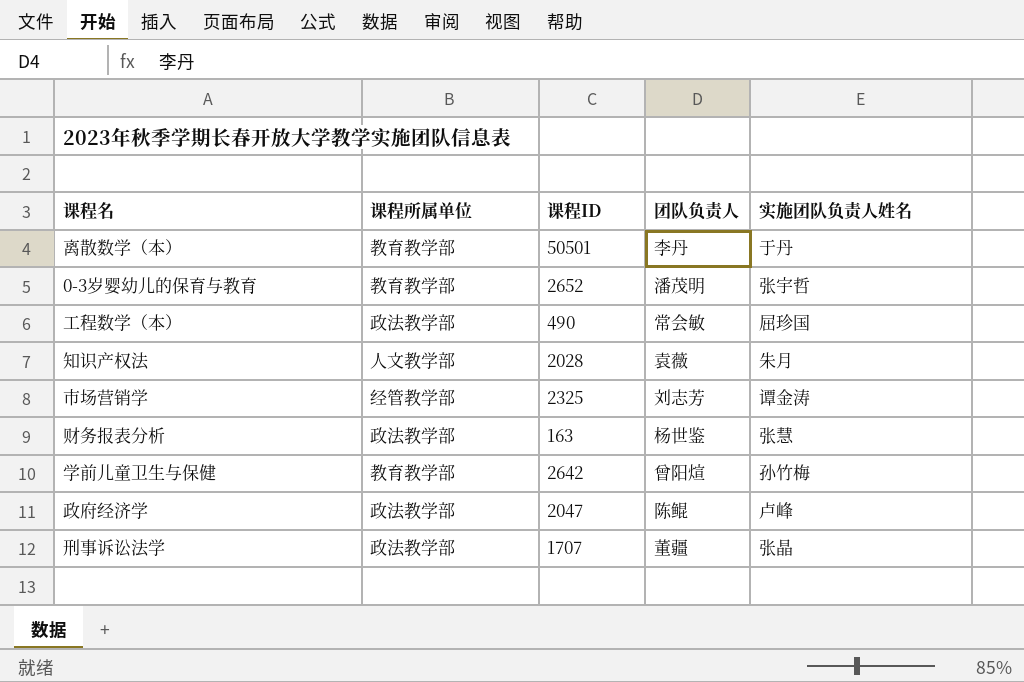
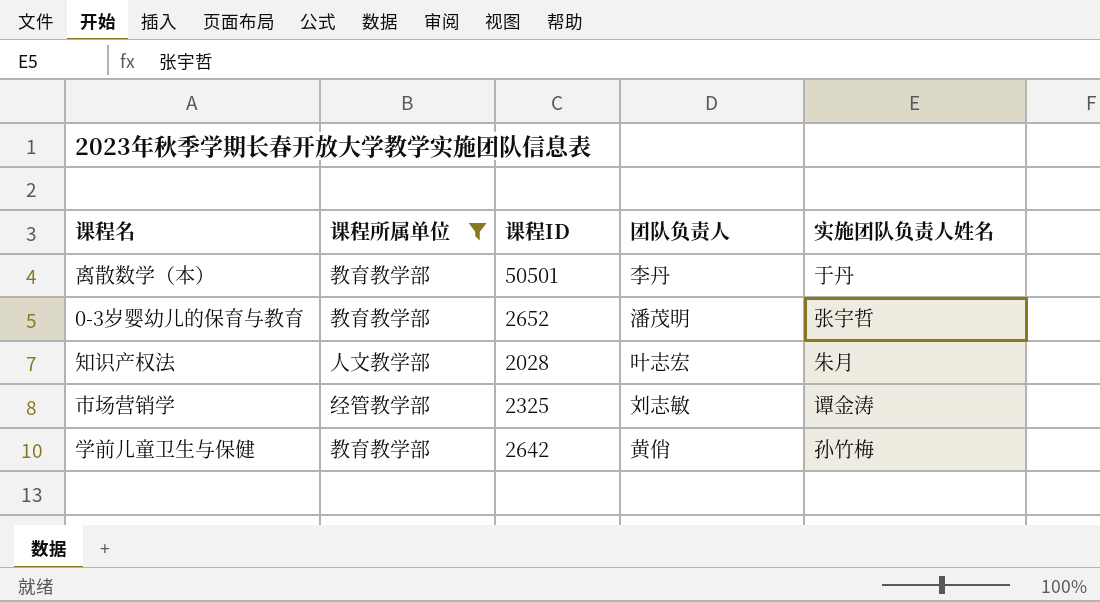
filter: none -> 课程所属单位 != 政法教学部
知识产权法 | 团队负责人: 袁薇 -> 叶志宏
市场营销学 | 团队负责人: 刘志芳 -> 刘志敏
学前儿童卫生与保健 | 团队负责人: 曾阳煊 -> 黄俏

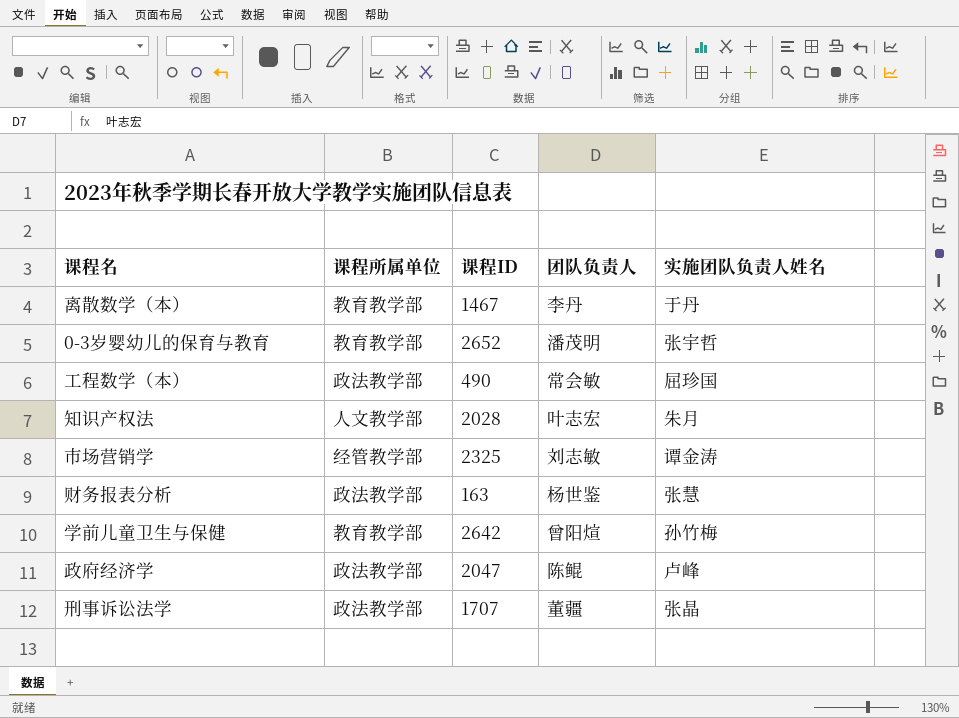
filter: 课程所属单位 != 政法教学部 -> none
离散数学（本） | 课程ID: 50501 -> 1467
学前儿童卫生与保健 | 团队负责人: 黄俏 -> 曾阳煊

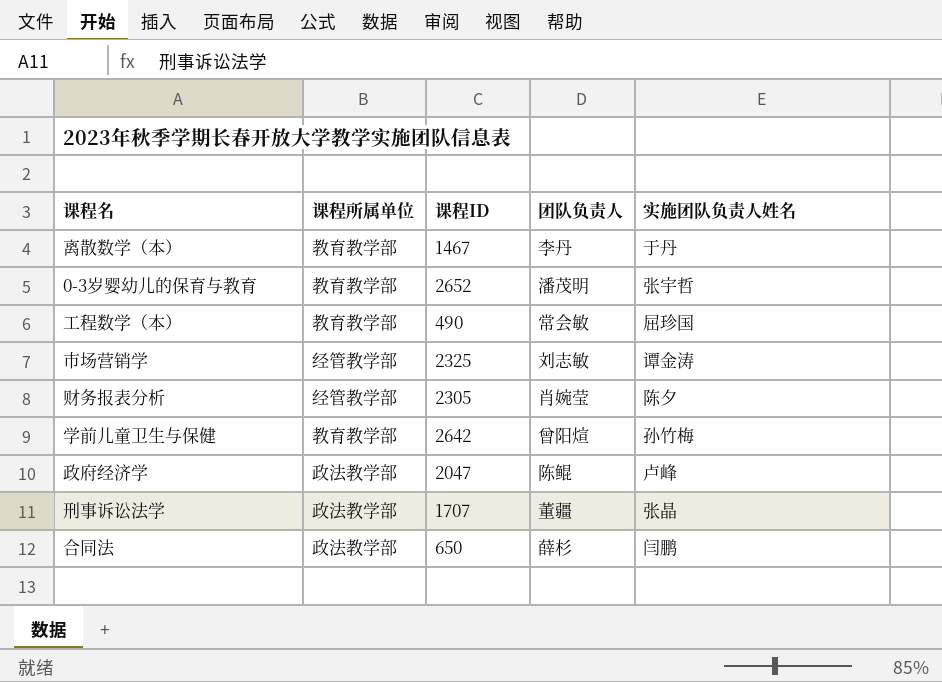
row 知识产权法: 人文教学部 | 2028 | 叶志宏 | 朱月 -> none
工程数学（本） | 课程所属单位: 政法教学部 -> 教育教学部
财务报表分析 | 课程所属单位: 政法教学部 -> 经管教学部
财务报表分析 | 课程ID: 163 -> 2305
财务报表分析 | 团队负责人: 杨世鉴 -> 肖婉莹
财务报表分析 | 实施团队负责人姓名: 张慧 -> 陈夕
row 合同法: none -> 政法教学部 | 650 | 薛杉 | 闫鹏

